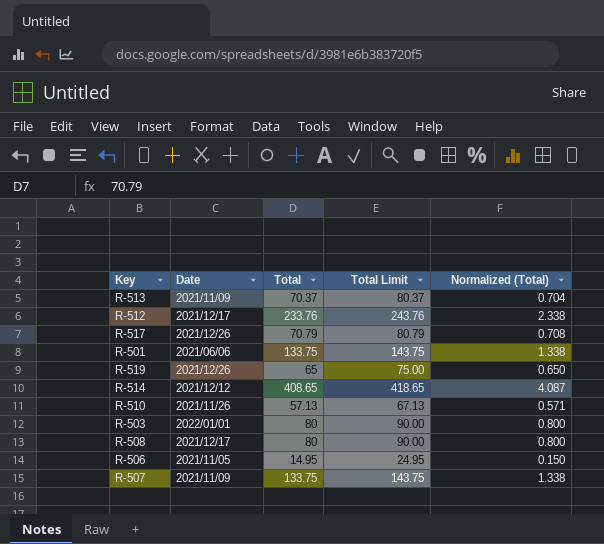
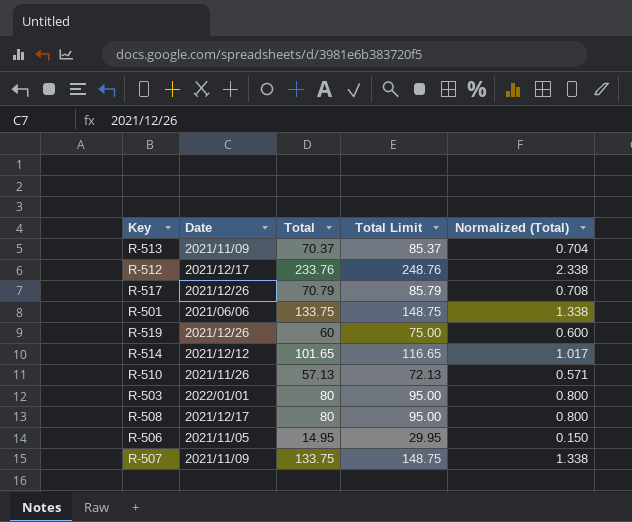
column Total Limit | formula: [Total] + 10 -> [Total] + 15
R-519 | Total: 65 -> 60
R-519 | Normalized (Total): 0.650 -> 0.600
R-514 | Total: 408.65 -> 101.65
R-514 | Normalized (Total): 4.087 -> 1.017

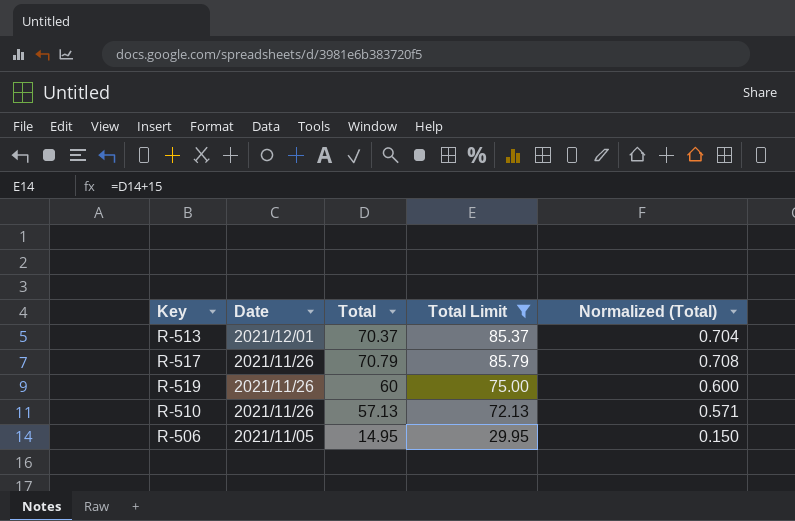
filter: none -> Total Limit <= 85.79
R-513 | Date: 2021/11/09 -> 2021/12/01
R-517 | Date: 2021/12/26 -> 2021/11/26
R-519 | Date: 2021/12/26 -> 2021/11/26

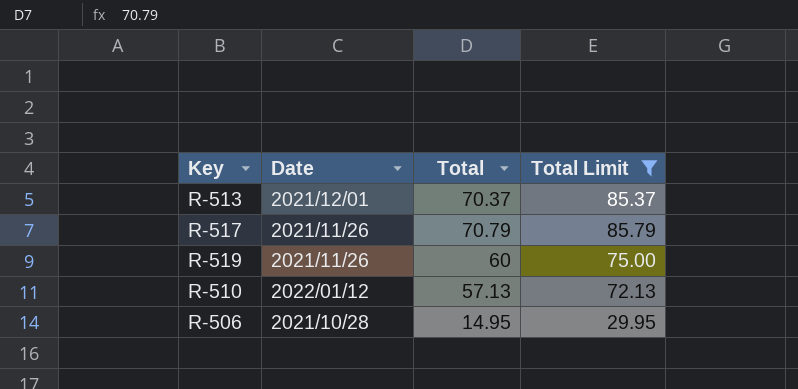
column Normalized (Total) | formula: [Total] * 0.01 -> none
R-510 | Date: 2021/11/26 -> 2022/01/12
R-506 | Date: 2021/11/05 -> 2021/10/28

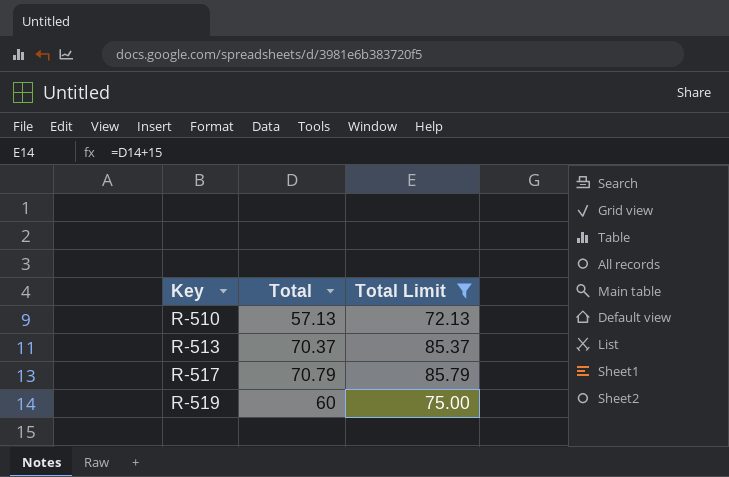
row order: none -> Key ascending
column Date | position: 2 -> none
row R-506: 2021/10/28 | 14.95 | 29.95 -> none

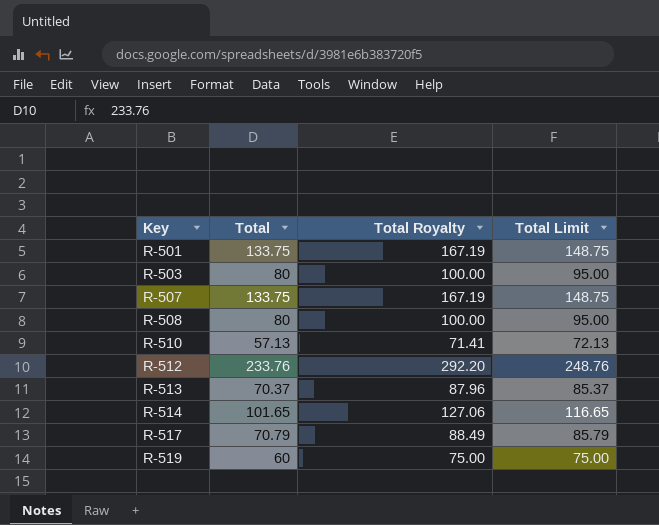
filter: Total Limit <= 85.79 -> none
column Total Royalty | formula: none -> [Total] * 1.25

